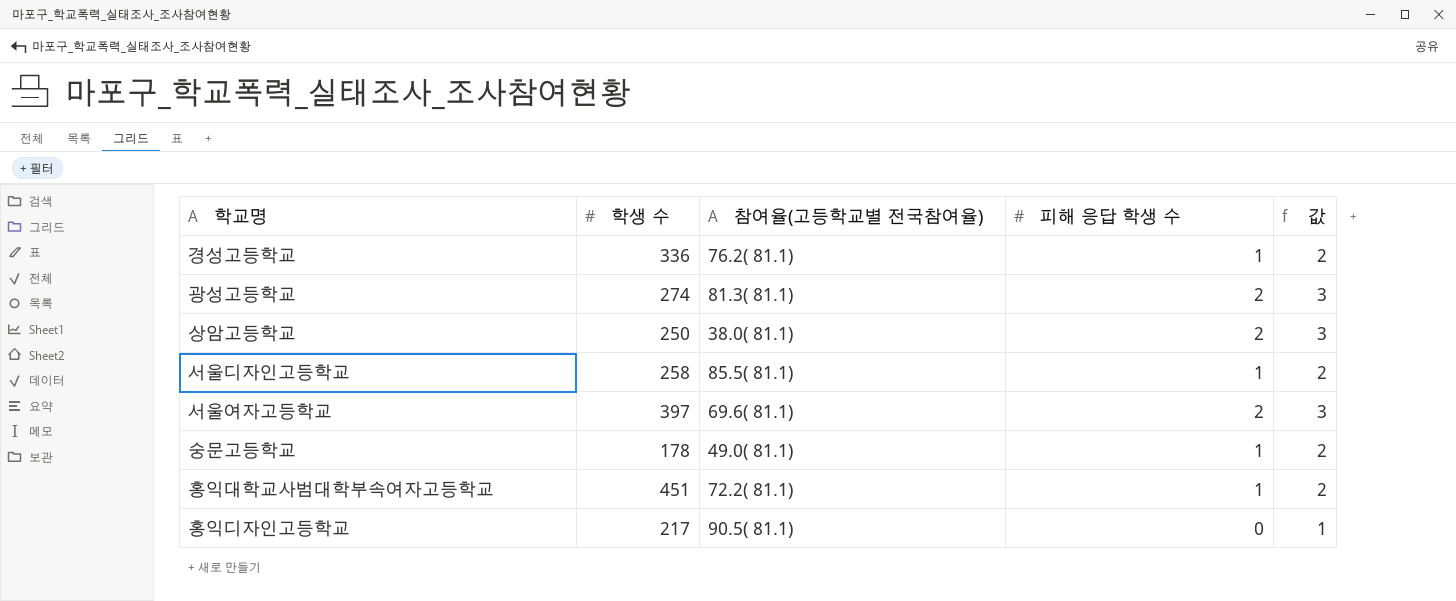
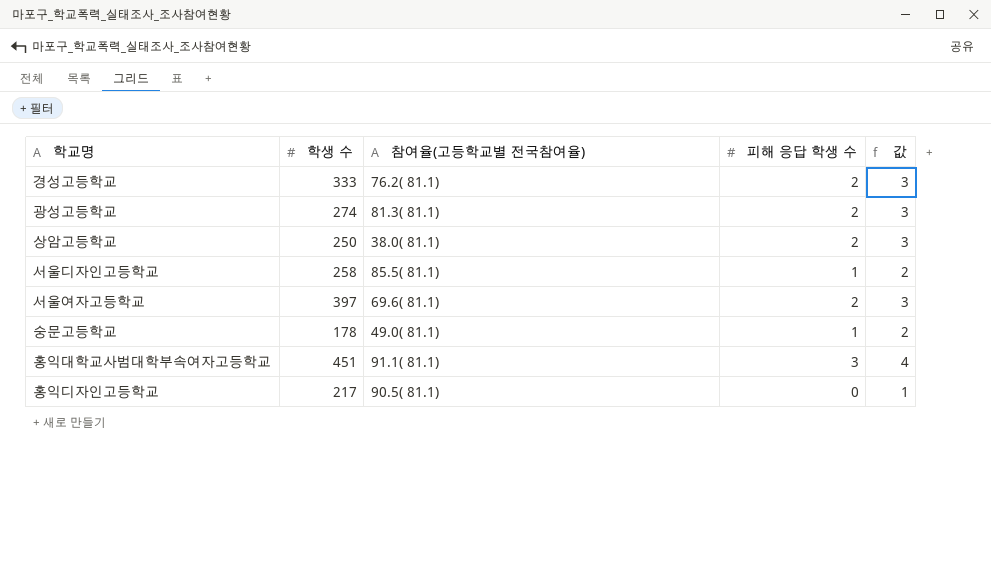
경성고등학교 | 학생 수: 336 -> 333
경성고등학교 | 피해 응답 학생 수: 1 -> 2
경성고등학교 | 값: 2 -> 3
홍익대학교사범대학부속여자고등학교 | 참여율(고등학교별 전국참여율): 72.2( 81.1) -> 91.1( 81.1)
홍익대학교사범대학부속여자고등학교 | 피해 응답 학생 수: 1 -> 3
홍익대학교사범대학부속여자고등학교 | 값: 2 -> 4

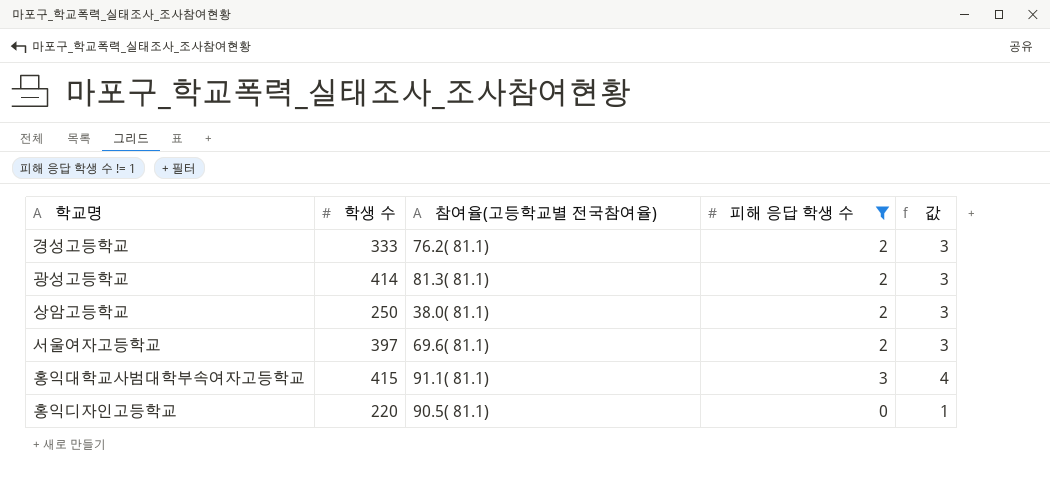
filter: none -> 피해 응답 학생 수 != 1
광성고등학교 | 학생 수: 274 -> 414
홍익대학교사범대학부속여자고등학교 | 학생 수: 451 -> 415
홍익디자인고등학교 | 학생 수: 217 -> 220

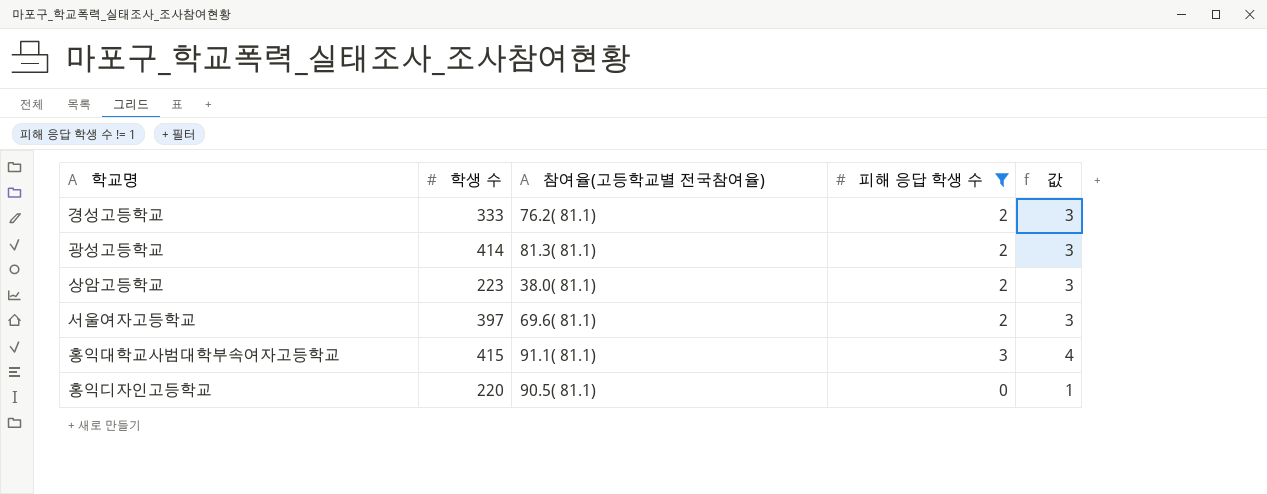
상암고등학교 | 학생 수: 250 -> 223

